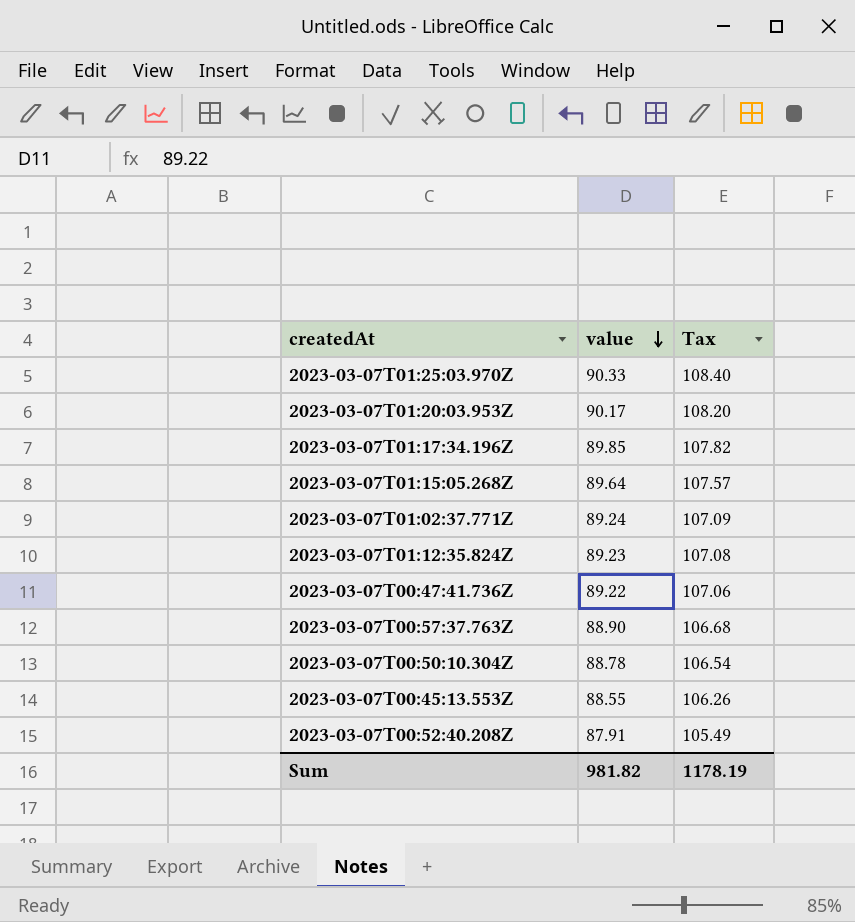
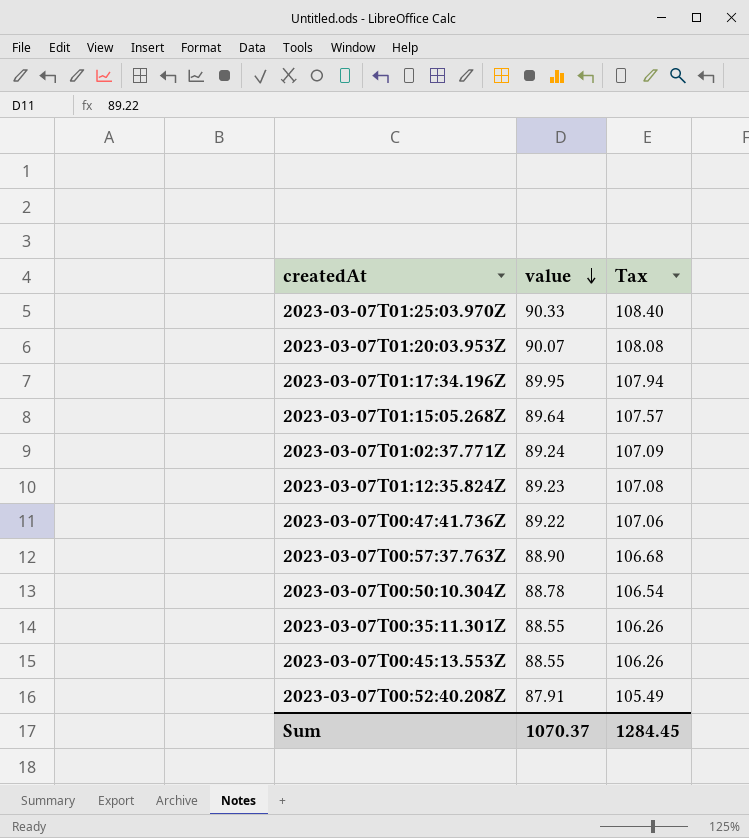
2023-03-07T01:20:03.953Z | value: 90.17 -> 90.07
2023-03-07T01:20:03.953Z | Tax: 108.20 -> 108.08
2023-03-07T01:17:34.196Z | value: 89.85 -> 89.95
2023-03-07T01:17:34.196Z | Tax: 107.82 -> 107.94
row 2023-03-07T00:35:11.301Z: none -> 88.55 | 106.26
Sum | value: 981.82 -> 1070.37
Sum | Tax: 1178.19 -> 1284.45

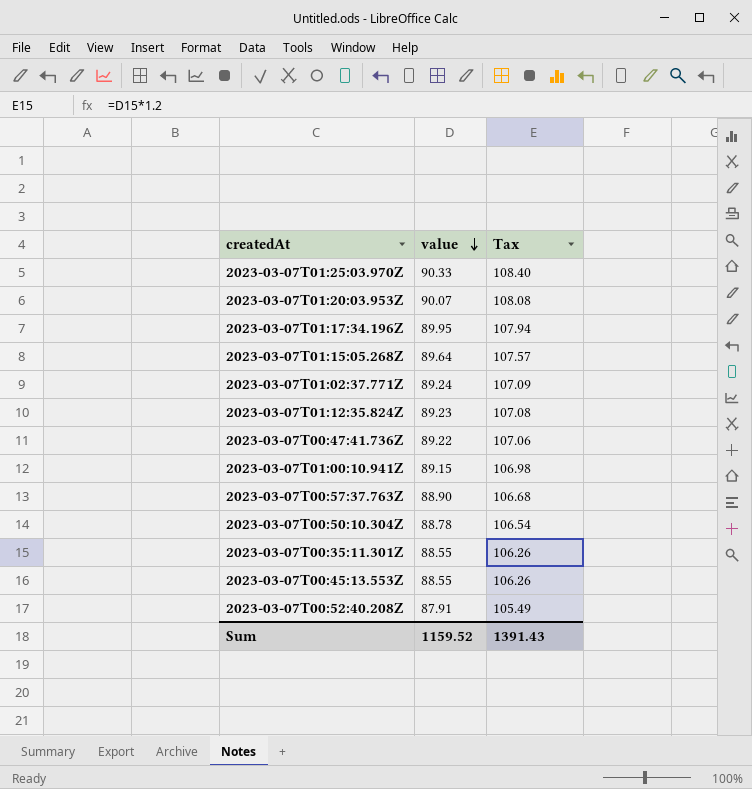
row 2023-03-07T01:00:10.941Z: none -> 89.15 | 106.98
Sum | value: 1070.37 -> 1159.52
Sum | Tax: 1284.45 -> 1391.43

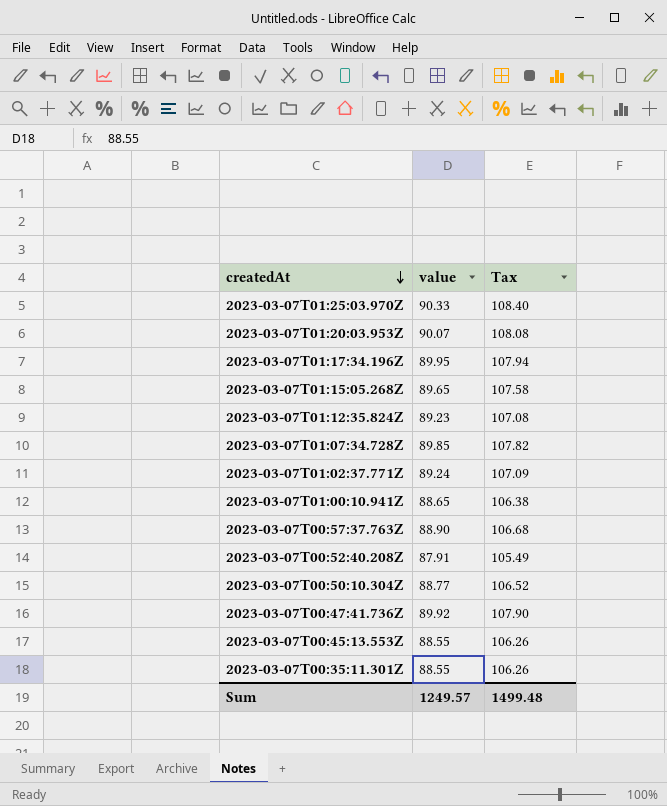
row order: value descending -> createdAt descending
2023-03-07T01:15:05.268Z | value: 89.64 -> 89.65
2023-03-07T01:15:05.268Z | Tax: 107.57 -> 107.58
row 2023-03-07T01:07:34.728Z: none -> 89.85 | 107.82
2023-03-07T01:00:10.941Z | value: 89.15 -> 88.65
2023-03-07T01:00:10.941Z | Tax: 106.98 -> 106.38
2023-03-07T00:50:10.304Z | value: 88.78 -> 88.77
2023-03-07T00:50:10.304Z | Tax: 106.54 -> 106.52
2023-03-07T00:47:41.736Z | value: 89.22 -> 89.92
2023-03-07T00:47:41.736Z | Tax: 107.06 -> 107.90
Sum | value: 1159.52 -> 1249.57
Sum | Tax: 1391.43 -> 1499.48

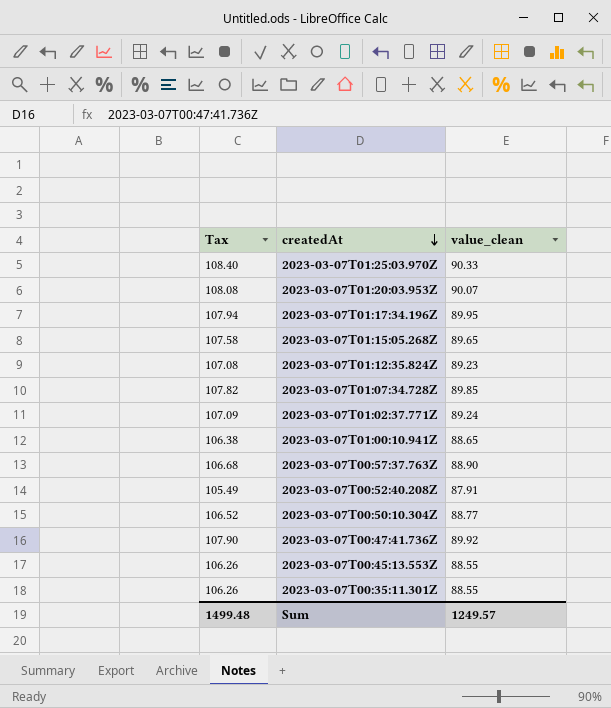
column Tax | position: 3 -> 1
column name: value -> value_clean

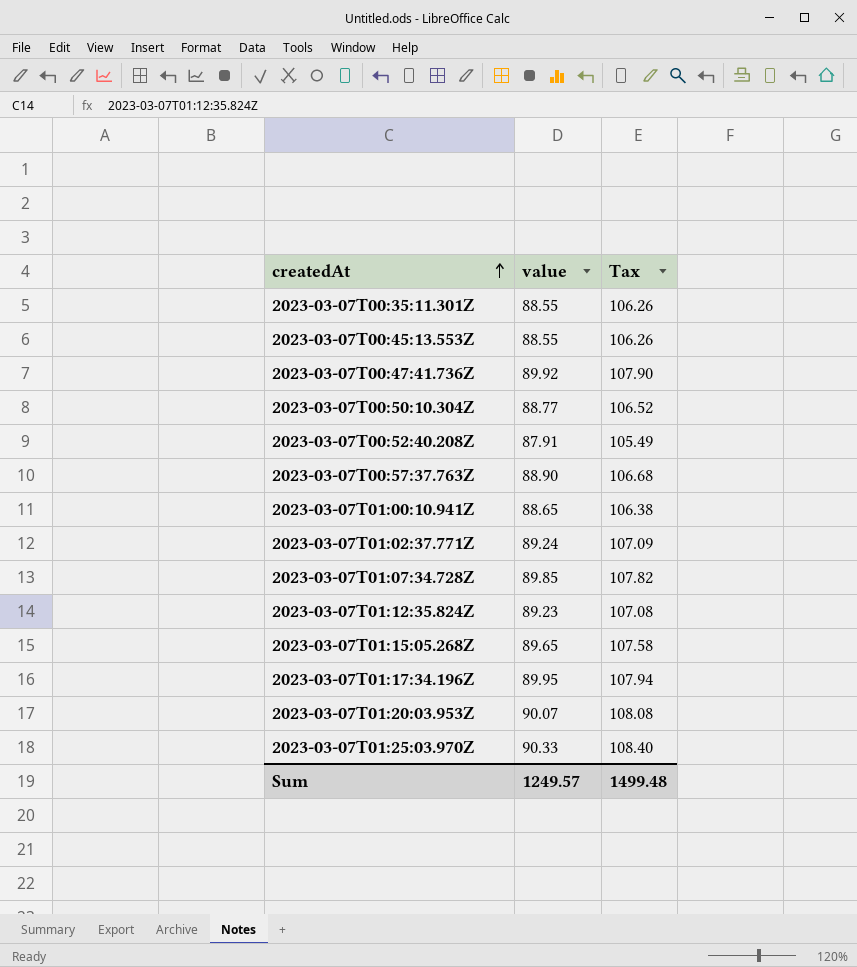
row order: createdAt descending -> createdAt ascending
column name: value_clean -> value
column Tax | position: 1 -> 3

